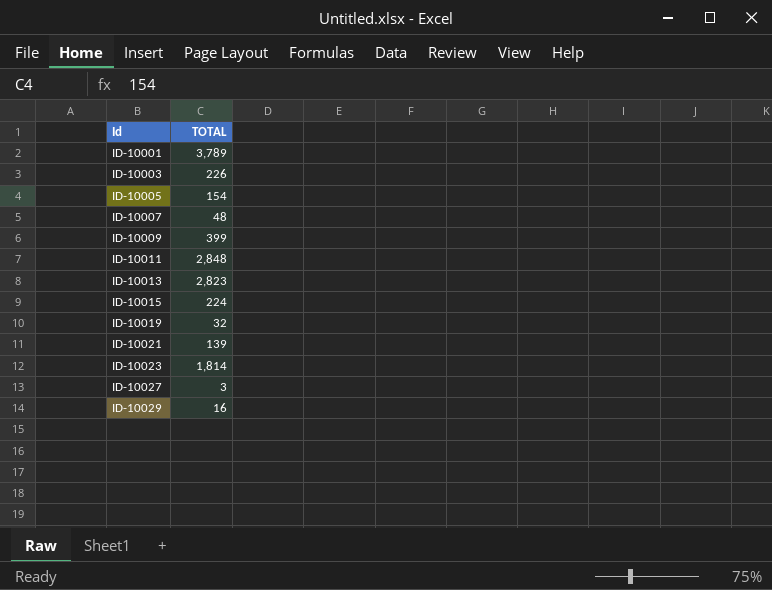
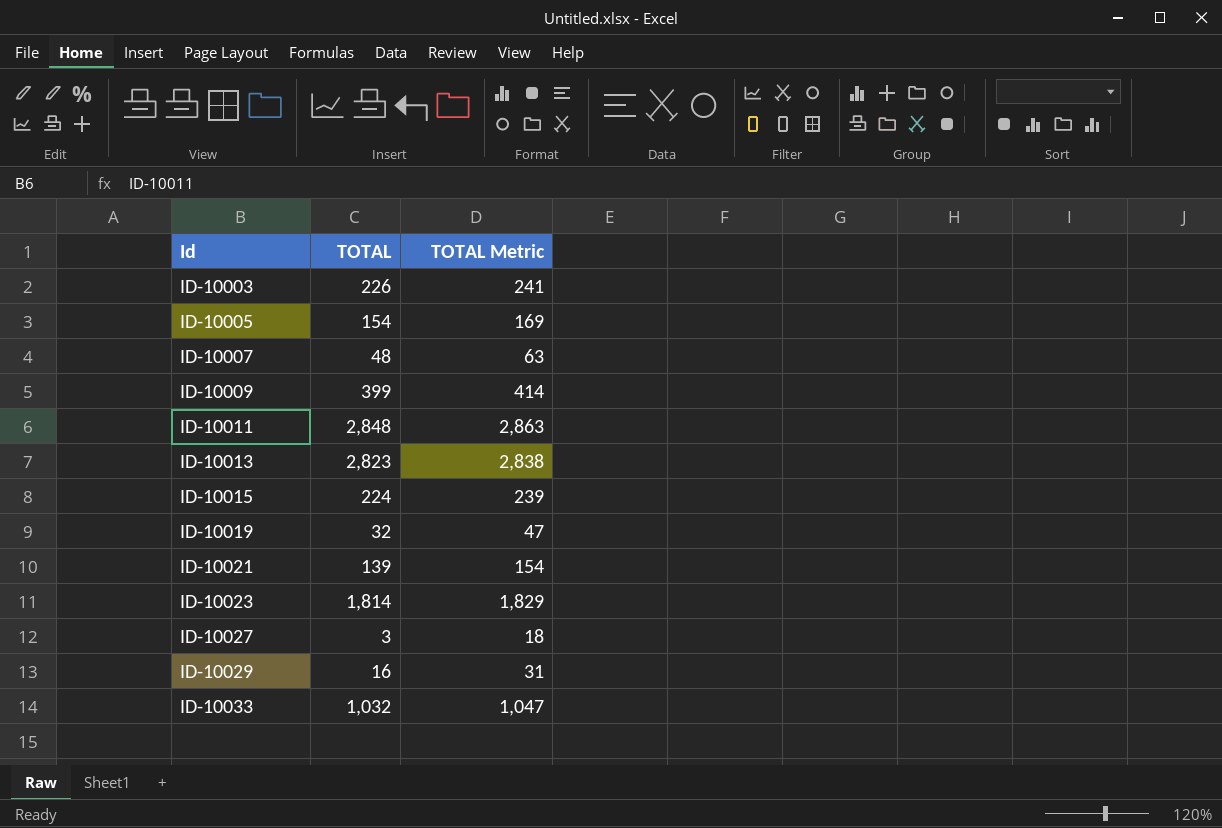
column TOTAL Metric | formula: none -> [TOTAL] + 15
row ID-10001: 3,789 -> none
row ID-10033: none -> 1,032 | 1,047

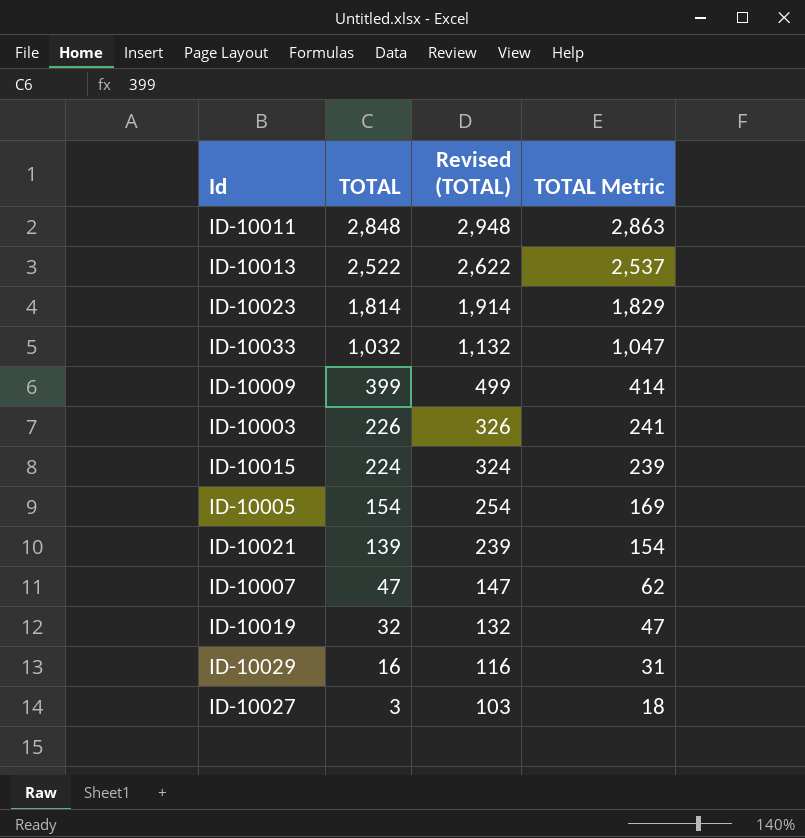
row order: Id ascending -> TOTAL descending
column Revised (TOTAL) | formula: none -> [TOTAL] + 100
ID-10013 | TOTAL: 2,823 -> 2,522
ID-10013 | TOTAL Metric: 2,838 -> 2,537
ID-10007 | TOTAL: 48 -> 47
ID-10007 | TOTAL Metric: 63 -> 62

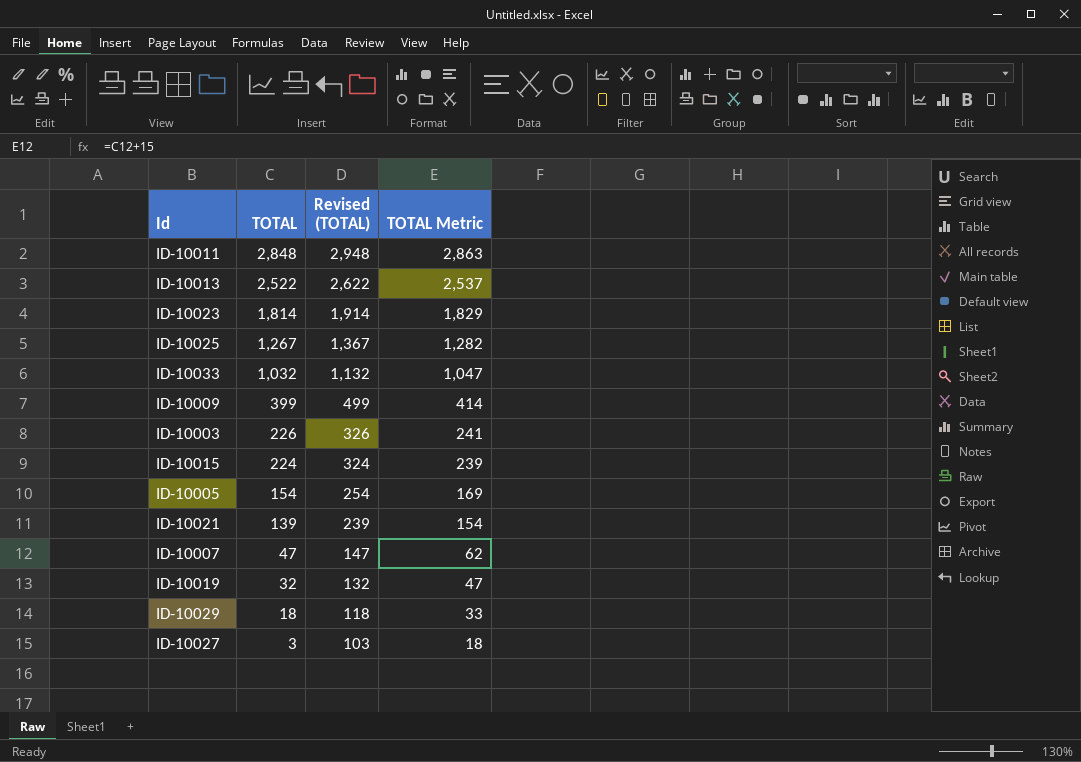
row ID-10025: none -> 1,267 | 1,367 | 1,282
ID-10029 | TOTAL: 16 -> 18
ID-10029 | Revised (TOTAL): 116 -> 118
ID-10029 | TOTAL Metric: 31 -> 33

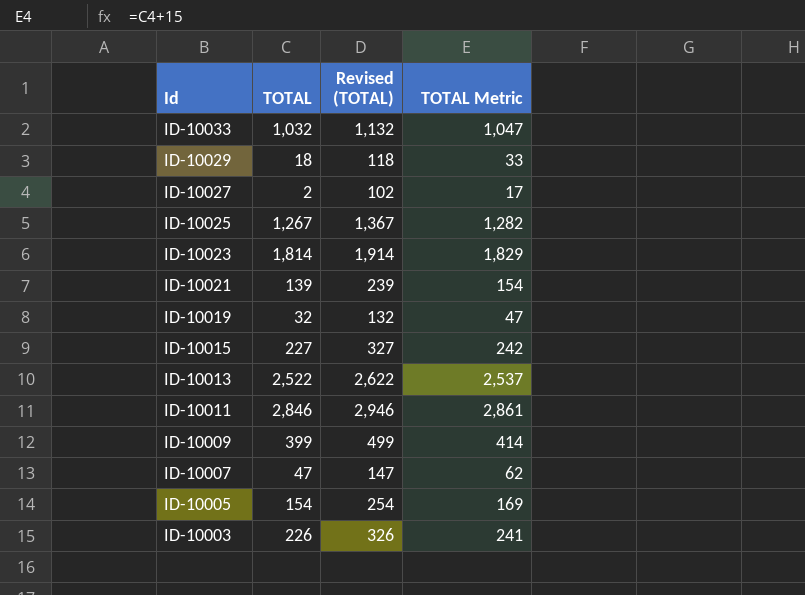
row order: TOTAL descending -> Id descending
ID-10027 | TOTAL: 3 -> 2
ID-10027 | Revised (TOTAL): 103 -> 102
ID-10027 | TOTAL Metric: 18 -> 17
ID-10015 | TOTAL: 224 -> 227
ID-10015 | Revised (TOTAL): 324 -> 327
ID-10015 | TOTAL Metric: 239 -> 242
ID-10011 | TOTAL: 2,848 -> 2,846
ID-10011 | Revised (TOTAL): 2,948 -> 2,946
ID-10011 | TOTAL Metric: 2,863 -> 2,861

